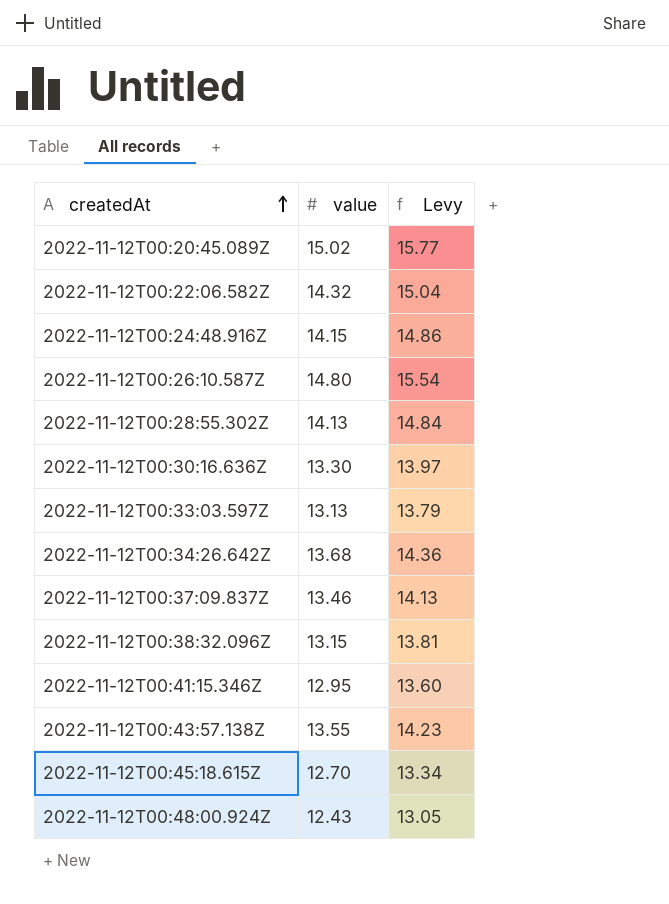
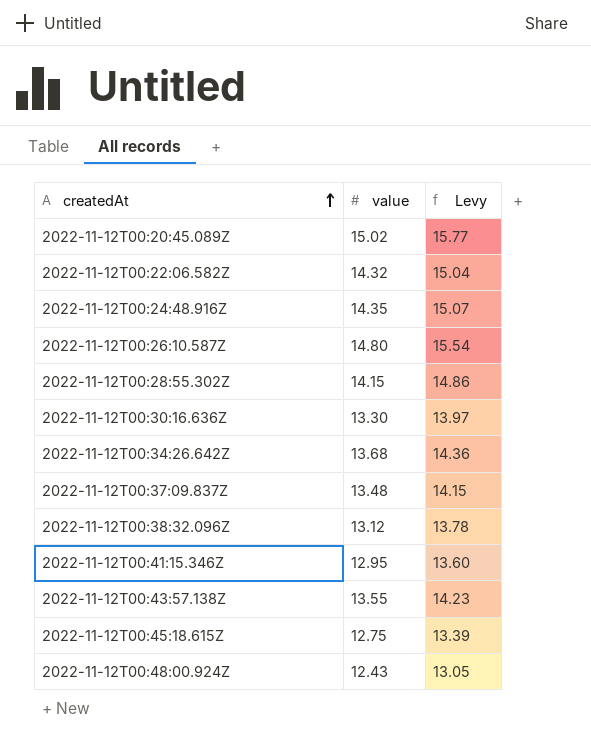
row 2022-11-12T00:33:03.597Z: 13.13 | 13.79 -> none
2022-11-12T00:24:48.916Z | value: 14.15 -> 14.35
2022-11-12T00:24:48.916Z | Levy: 14.86 -> 15.07
2022-11-12T00:28:55.302Z | value: 14.13 -> 14.15
2022-11-12T00:28:55.302Z | Levy: 14.84 -> 14.86
2022-11-12T00:37:09.837Z | value: 13.46 -> 13.48
2022-11-12T00:37:09.837Z | Levy: 14.13 -> 14.15
2022-11-12T00:38:32.096Z | value: 13.15 -> 13.12
2022-11-12T00:38:32.096Z | Levy: 13.81 -> 13.78
2022-11-12T00:45:18.615Z | value: 12.70 -> 12.75
2022-11-12T00:45:18.615Z | Levy: 13.34 -> 13.39

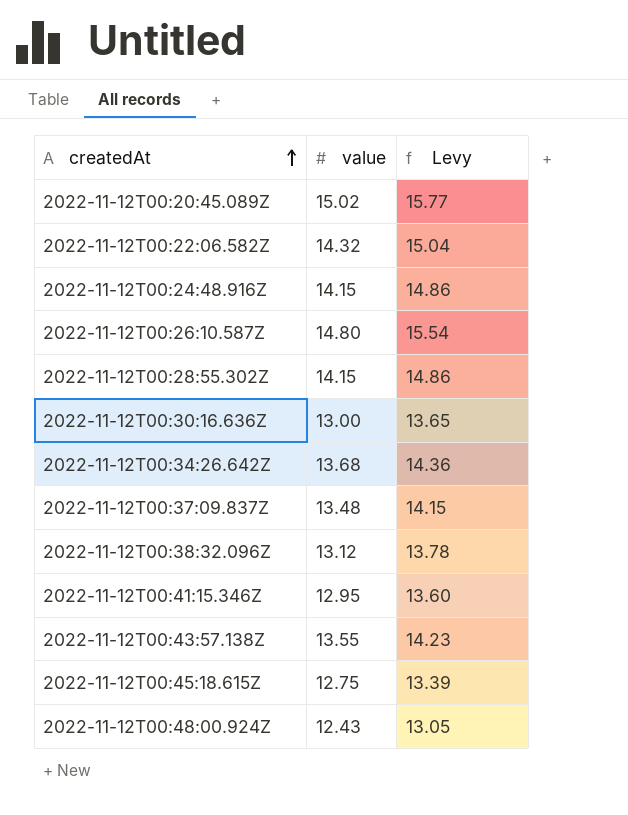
2022-11-12T00:24:48.916Z | value: 14.35 -> 14.15
2022-11-12T00:24:48.916Z | Levy: 15.07 -> 14.86
2022-11-12T00:30:16.636Z | value: 13.30 -> 13.00
2022-11-12T00:30:16.636Z | Levy: 13.97 -> 13.65

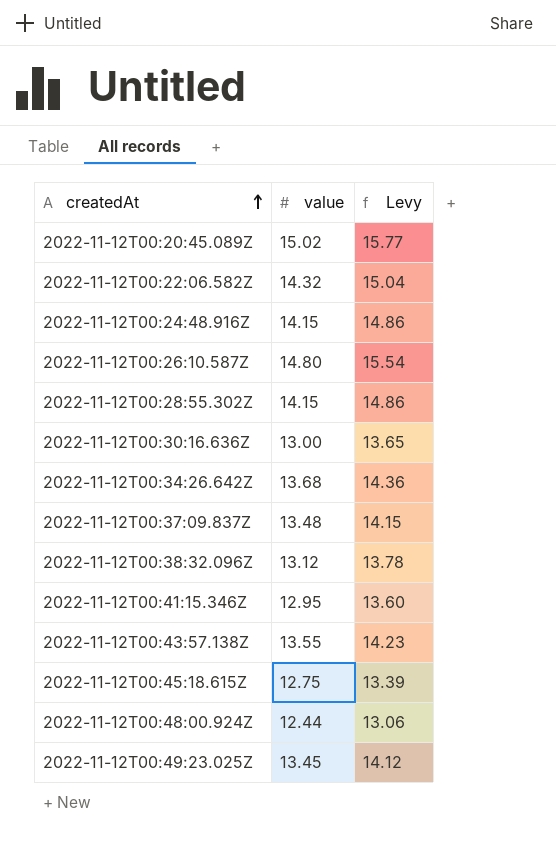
2022-11-12T00:48:00.924Z | value: 12.43 -> 12.44
2022-11-12T00:48:00.924Z | Levy: 13.05 -> 13.06
row 2022-11-12T00:49:23.025Z: none -> 13.45 | 14.12

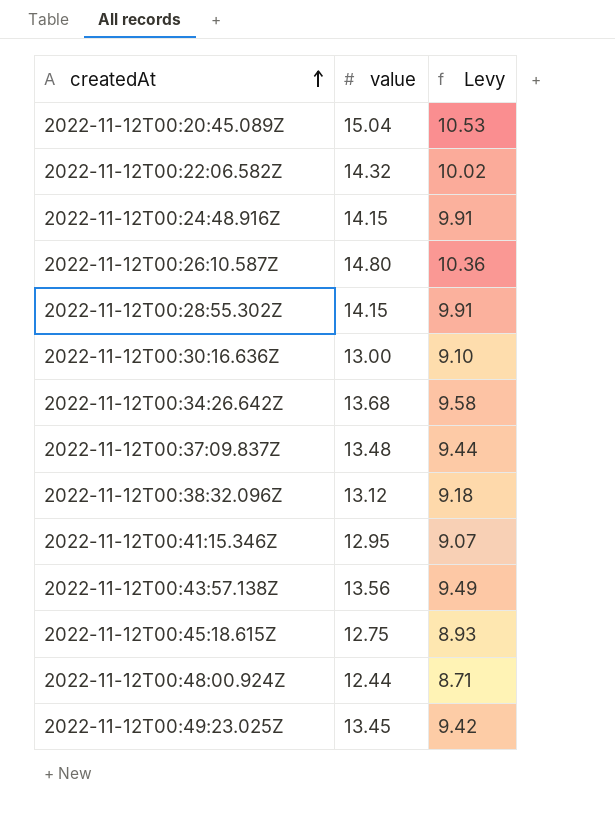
column Levy | formula: [value] * 1.05 -> [value] * 0.7
2022-11-12T00:20:45.089Z | value: 15.02 -> 15.04
2022-11-12T00:43:57.138Z | value: 13.55 -> 13.56

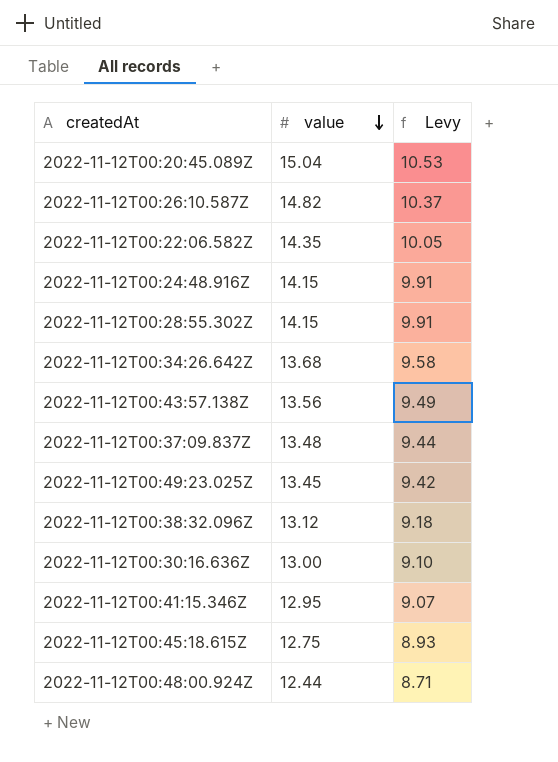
row order: createdAt ascending -> value descending
2022-11-12T00:26:10.587Z | value: 14.80 -> 14.82
2022-11-12T00:26:10.587Z | Levy: 10.36 -> 10.37
2022-11-12T00:22:06.582Z | value: 14.32 -> 14.35
2022-11-12T00:22:06.582Z | Levy: 10.02 -> 10.05

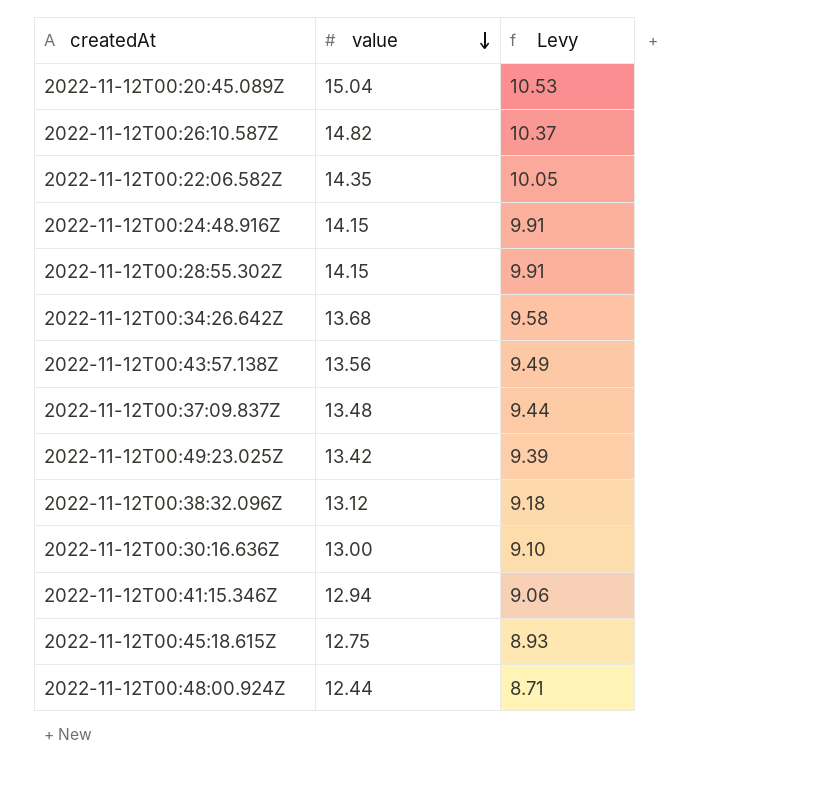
2022-11-12T00:49:23.025Z | value: 13.45 -> 13.42
2022-11-12T00:49:23.025Z | Levy: 9.42 -> 9.39
2022-11-12T00:41:15.346Z | value: 12.95 -> 12.94
2022-11-12T00:41:15.346Z | Levy: 9.07 -> 9.06

